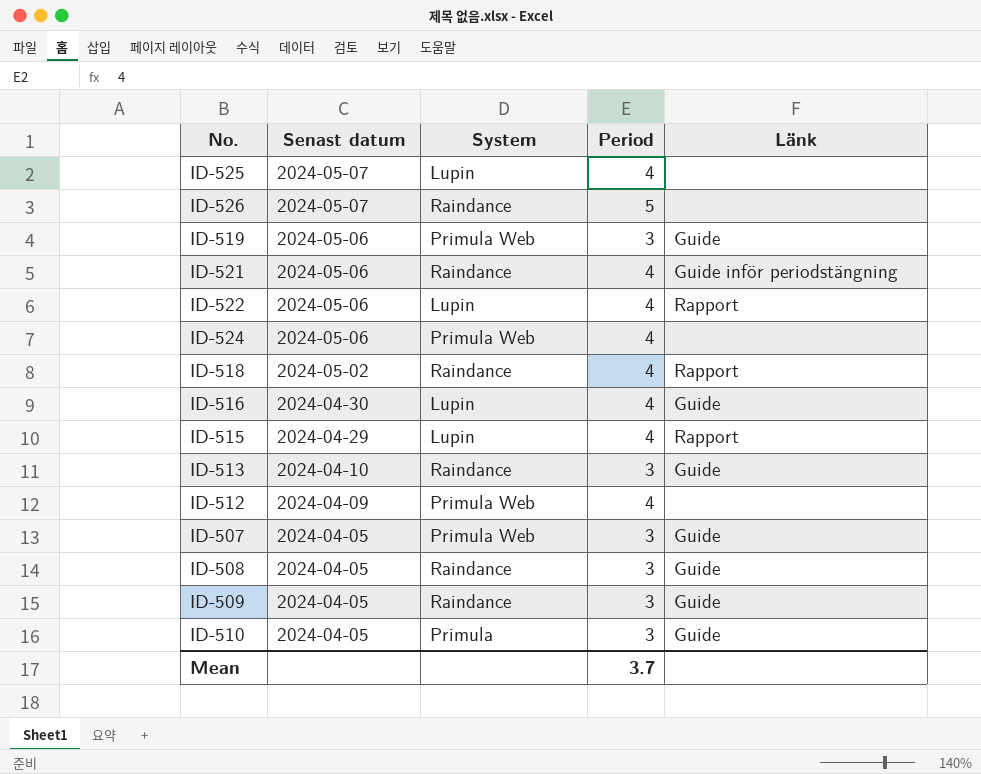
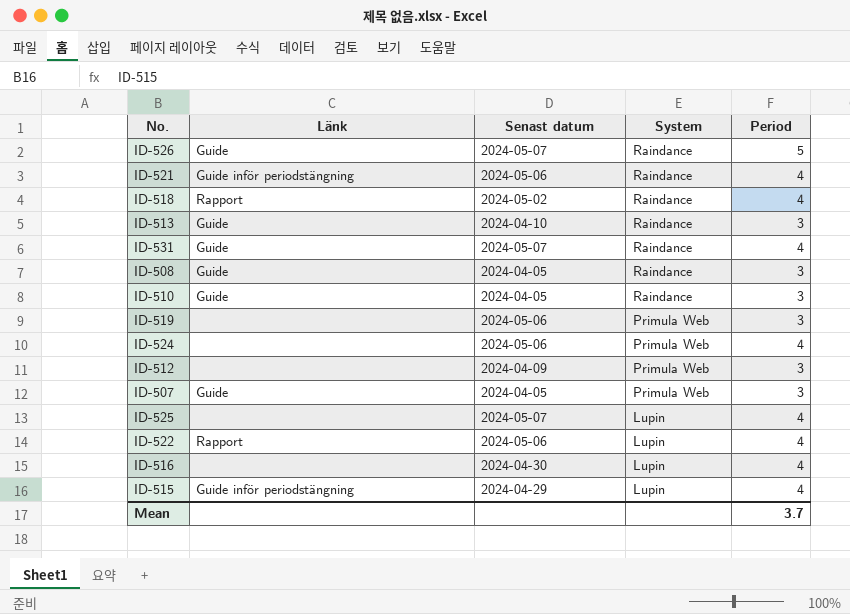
row order: Senast datum descending -> System descending
column Länk | position: 5 -> 2
row ID-509: 2024-04-05 | Raindance | 3 | Guide -> none
ID-526 | Länk: none -> Guide
row ID-531: none -> Guide | 2024-05-07 | Raindance | 4
ID-510 | System: Primula -> Raindance
ID-519 | Länk: Guide -> none
ID-512 | Period: 4 -> 3
ID-516 | Länk: Guide -> none
ID-515 | Länk: Rapport -> Guide inför periodstängning

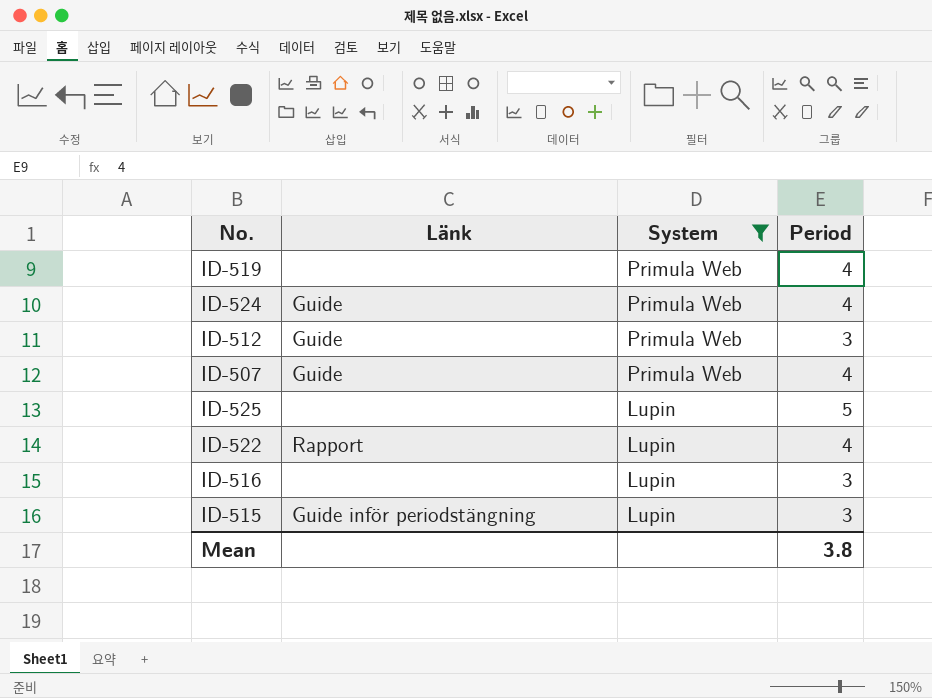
filter: none -> System != Raindance
column Senast datum | position: 3 -> none
ID-519 | Period: 3 -> 4
ID-524 | Länk: none -> Guide
ID-512 | Länk: none -> Guide
ID-507 | Period: 3 -> 4
ID-525 | Period: 4 -> 5
ID-516 | Period: 4 -> 3
ID-515 | Period: 4 -> 3
Mean | Period: 3.7 -> 3.8

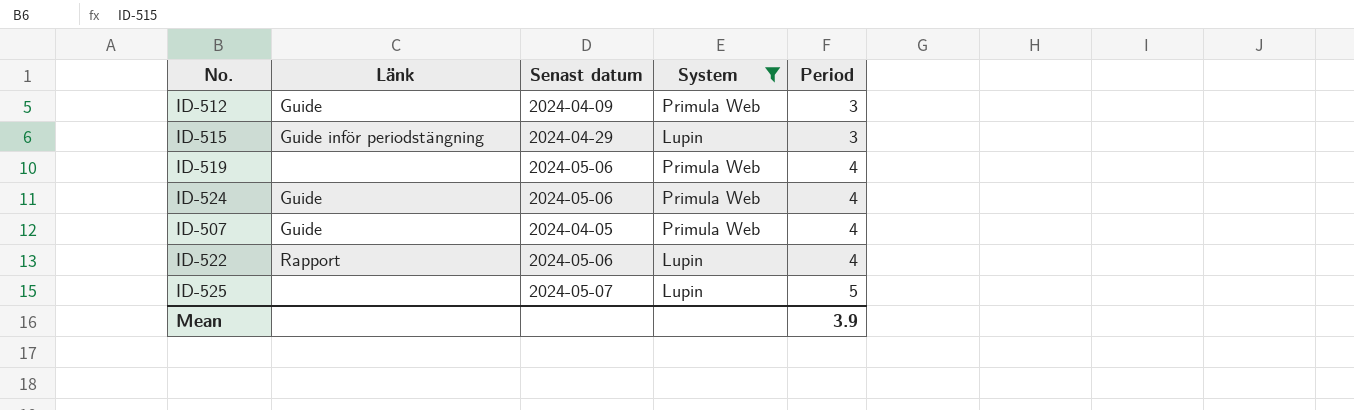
row order: System descending -> Period ascending
column Senast datum | position: none -> 3
row ID-516: none | Lupin | 3 -> none
Mean | Period: 3.8 -> 3.9

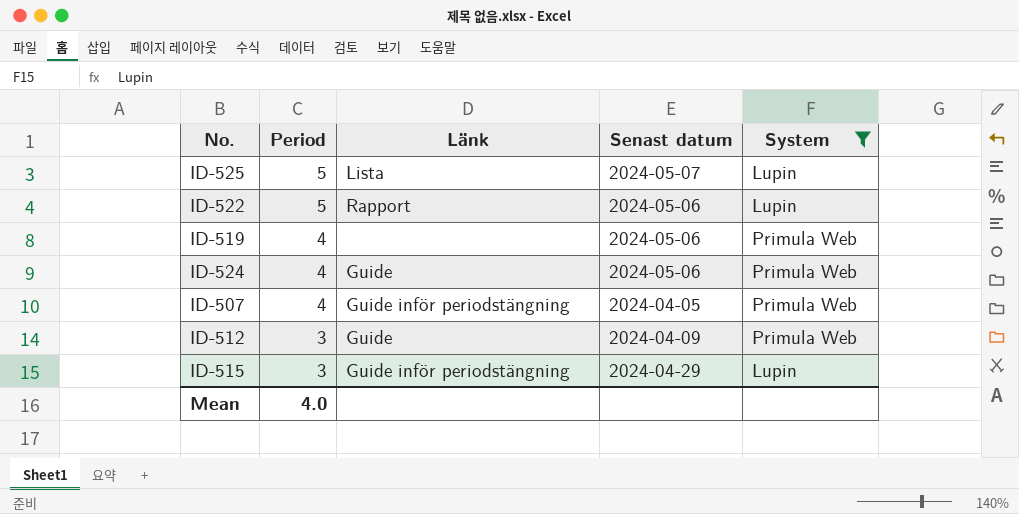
row order: Period ascending -> Period descending
column Period | position: 5 -> 2
ID-525 | Länk: none -> Lista
ID-522 | Period: 4 -> 5
ID-507 | Länk: Guide -> Guide inför periodstängning
Mean | Period: 3.9 -> 4.0

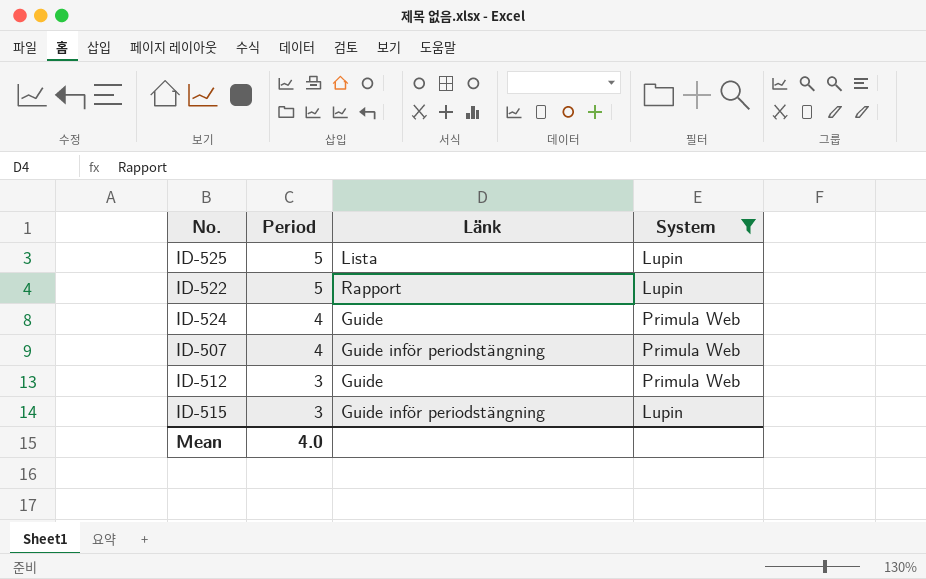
column Senast datum | position: 4 -> none
row ID-519: 4 | none | 2024-05-06 | Primula Web -> none

